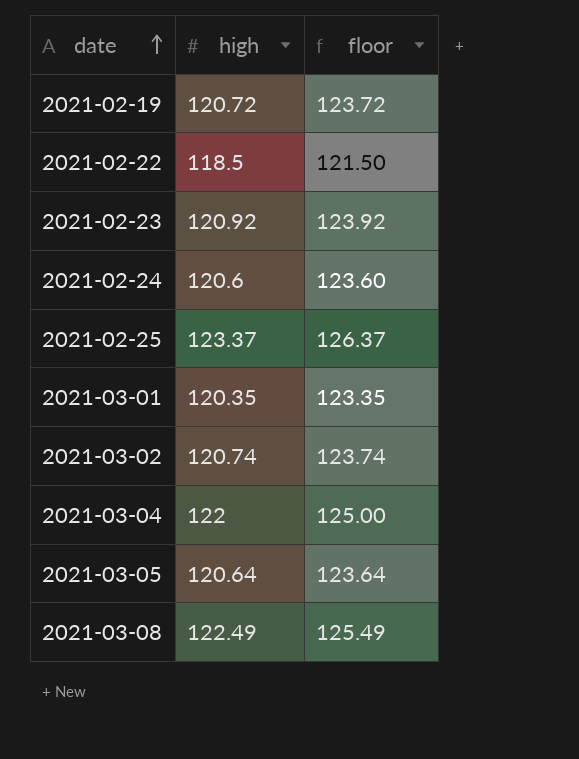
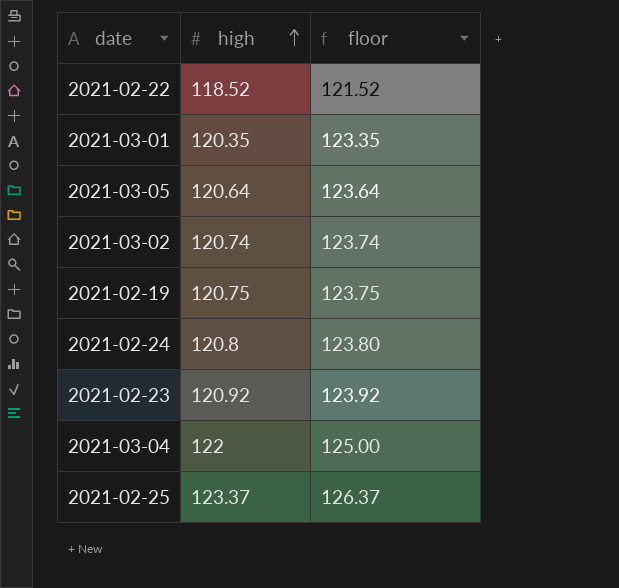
row order: date ascending -> high ascending
row 2021-03-08: 122.49 | 125.49 -> none
2021-02-22 | high: 118.5 -> 118.52
2021-02-22 | floor: 121.50 -> 121.52
2021-02-19 | high: 120.72 -> 120.75
2021-02-19 | floor: 123.72 -> 123.75
2021-02-24 | high: 120.6 -> 120.8
2021-02-24 | floor: 123.60 -> 123.80

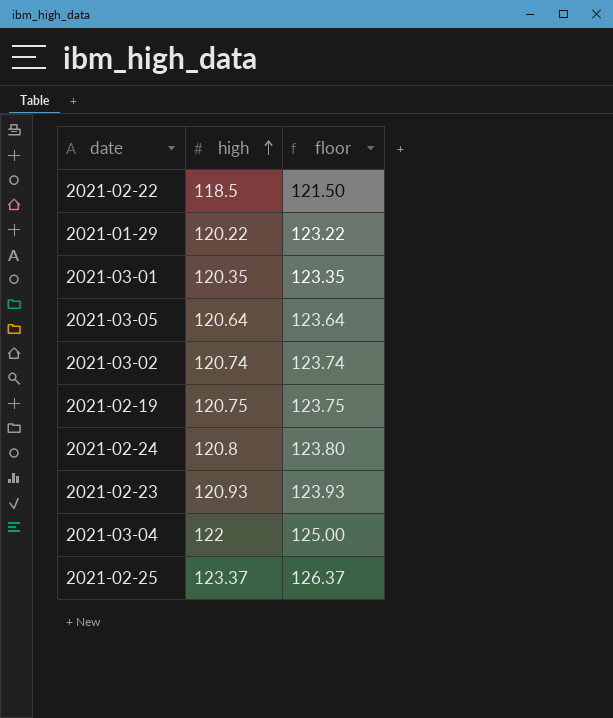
2021-02-22 | high: 118.52 -> 118.5
2021-02-22 | floor: 121.52 -> 121.50
row 2021-01-29: none -> 120.22 | 123.22
2021-02-23 | high: 120.92 -> 120.93
2021-02-23 | floor: 123.92 -> 123.93

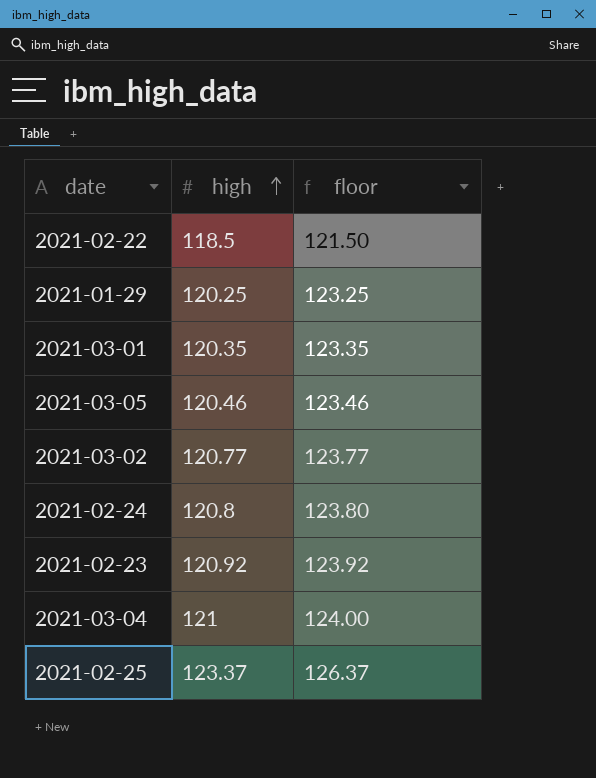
row 2021-02-19: 120.75 | 123.75 -> none
2021-01-29 | high: 120.22 -> 120.25
2021-01-29 | floor: 123.22 -> 123.25
2021-03-05 | high: 120.64 -> 120.46
2021-03-05 | floor: 123.64 -> 123.46
2021-03-02 | high: 120.74 -> 120.77
2021-03-02 | floor: 123.74 -> 123.77
2021-02-23 | high: 120.93 -> 120.92
2021-02-23 | floor: 123.93 -> 123.92
2021-03-04 | high: 122 -> 121
2021-03-04 | floor: 125.00 -> 124.00

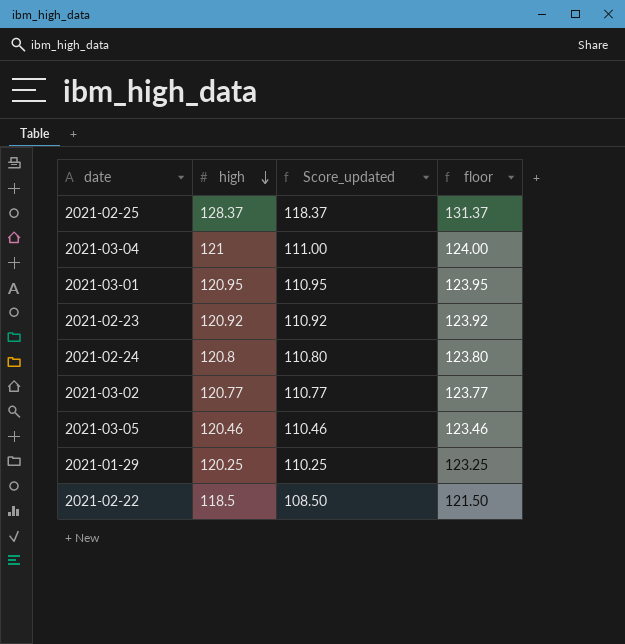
row order: high ascending -> high descending
column Score_updated | formula: none -> [high] - 10
2021-02-25 | high: 123.37 -> 128.37
2021-02-25 | floor: 126.37 -> 131.37
2021-03-01 | high: 120.35 -> 120.95
2021-03-01 | floor: 123.35 -> 123.95

